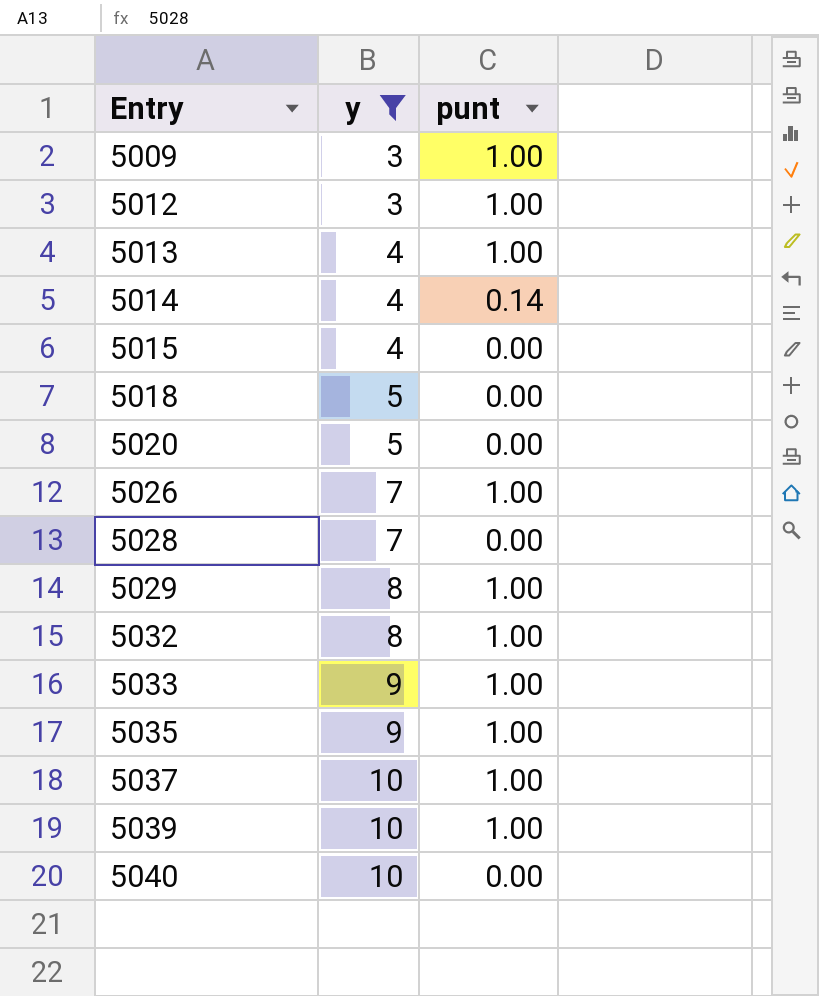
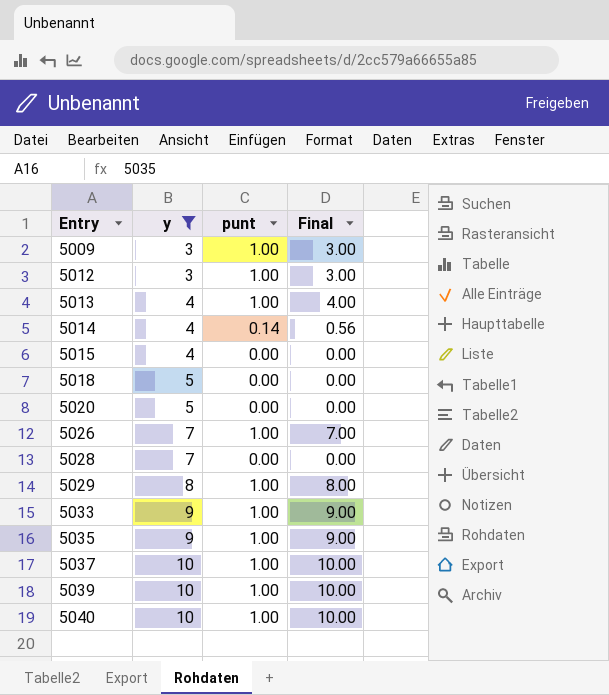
column Final | formula: none -> [y] * [punt]
row 5032: 8 | 1.00 -> none
5040 | punt: 0.00 -> 1.00

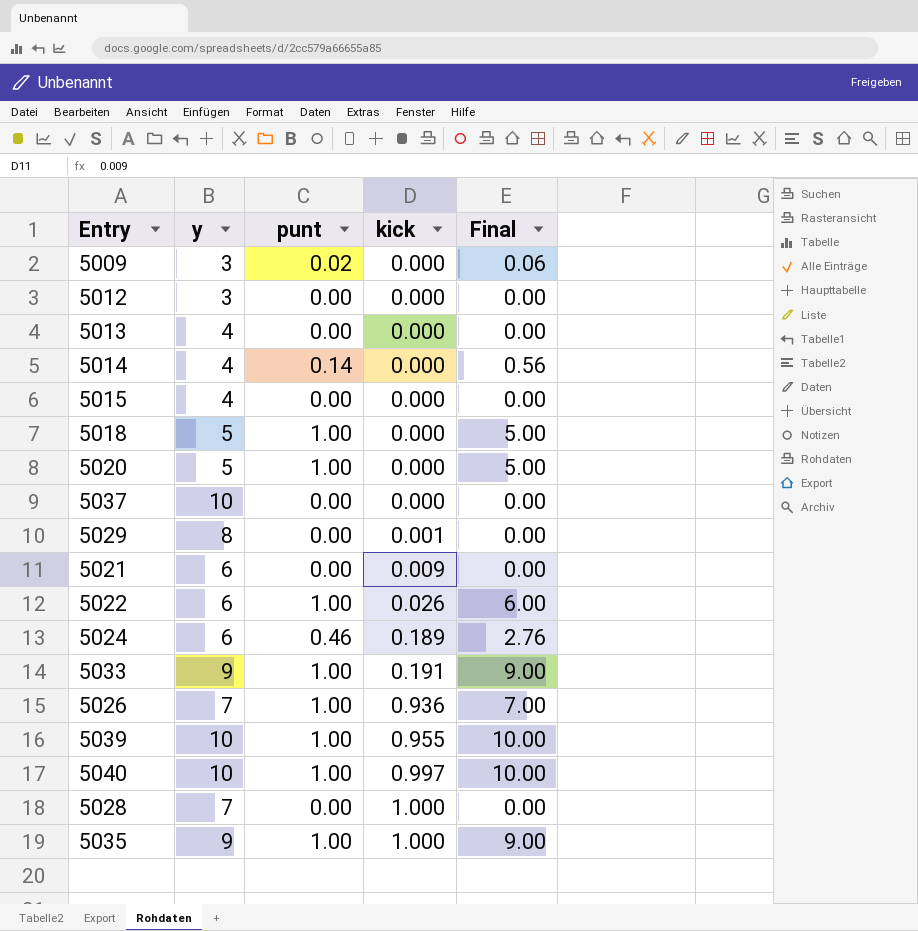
filter: y != 6 -> none
row order: Entry ascending -> kick ascending
column kick | position: none -> 4
5009 | punt: 1.00 -> 0.02
5009 | Final: 3.00 -> 0.06
5012 | punt: 1.00 -> 0.00
5012 | Final: 3.00 -> 0.00
5013 | punt: 1.00 -> 0.00
5013 | Final: 4.00 -> 0.00
5018 | punt: 0.00 -> 1.00
5018 | Final: 0.00 -> 5.00
5020 | punt: 0.00 -> 1.00
5020 | Final: 0.00 -> 5.00
5037 | punt: 1.00 -> 0.00
5037 | Final: 10.00 -> 0.00
5029 | punt: 1.00 -> 0.00
5029 | Final: 8.00 -> 0.00

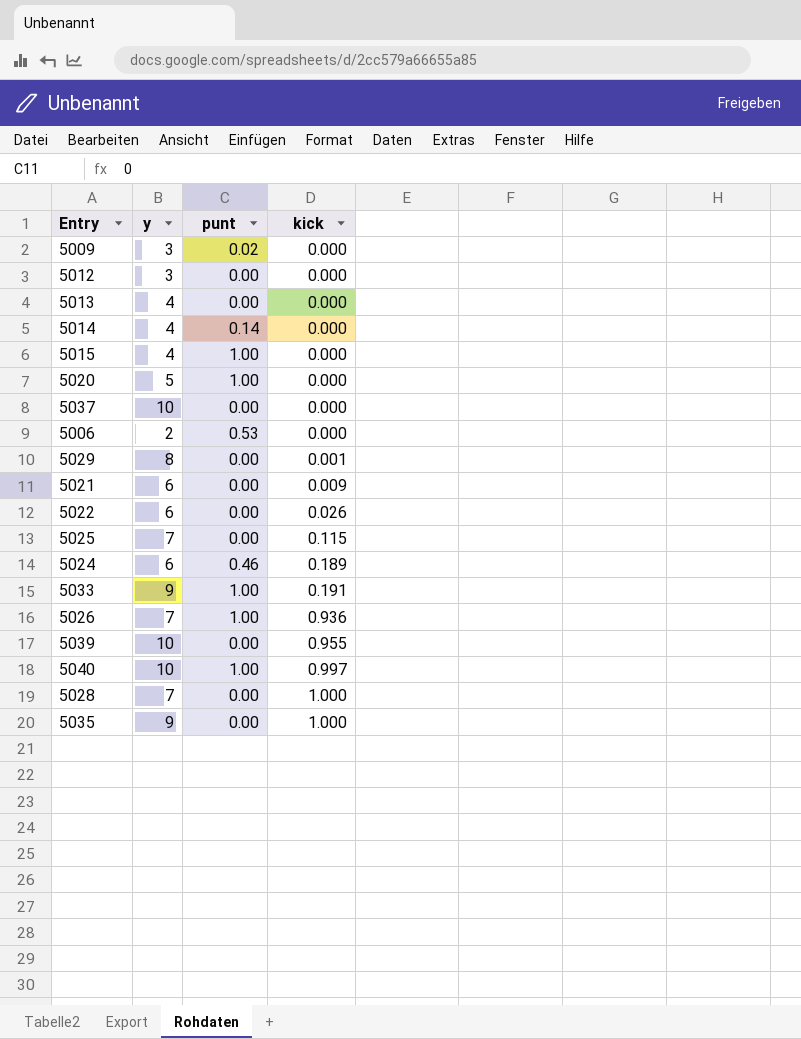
column Final | formula: [y] * [punt] -> none
row 5018: 5 | 1.00 | 0.000 | 5.00 -> none
5015 | punt: 0.00 -> 1.00
row 5006: none -> 2 | 0.53 | 0.000
5022 | punt: 1.00 -> 0.00
row 5025: none -> 7 | 0.00 | 0.115
5039 | punt: 1.00 -> 0.00
5035 | punt: 1.00 -> 0.00

